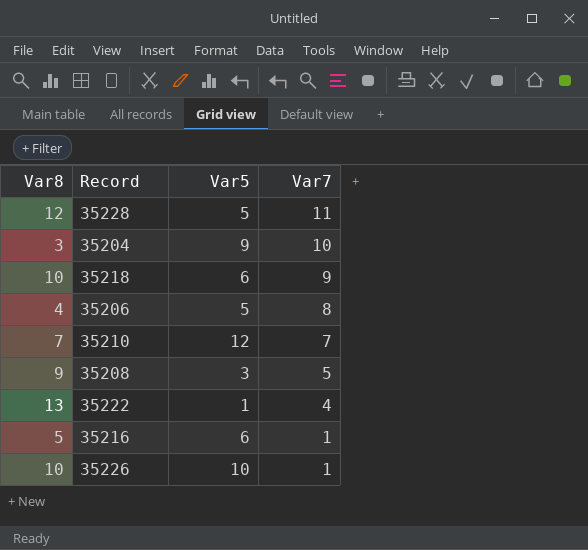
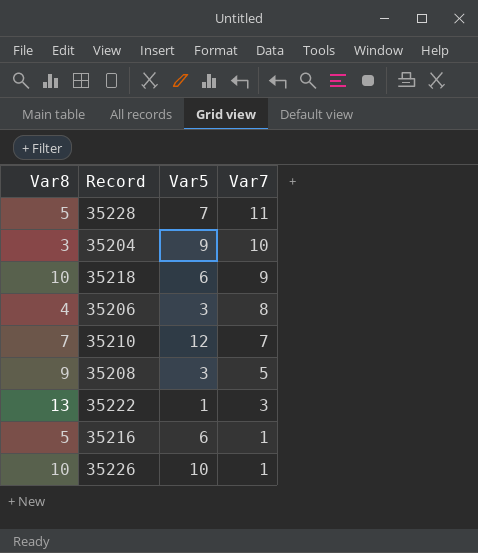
35228 | Var8: 12 -> 5
35228 | Var5: 5 -> 7
35206 | Var5: 5 -> 3
35222 | Var7: 4 -> 3

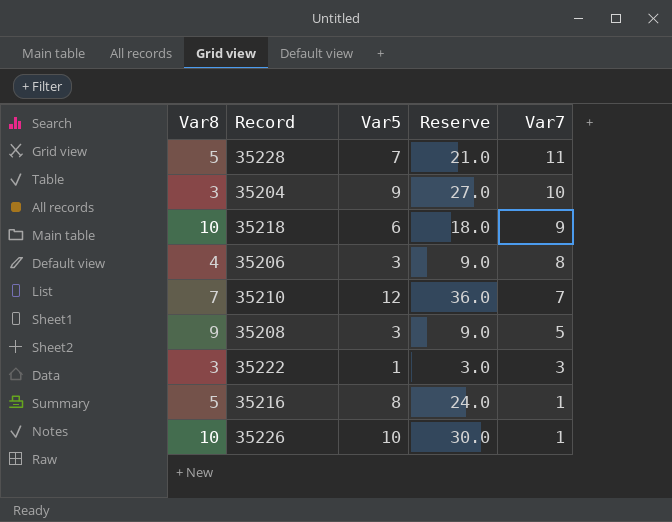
column Reserve | formula: none -> [Var5] * 3
35222 | Var8: 13 -> 3
35216 | Var5: 6 -> 8

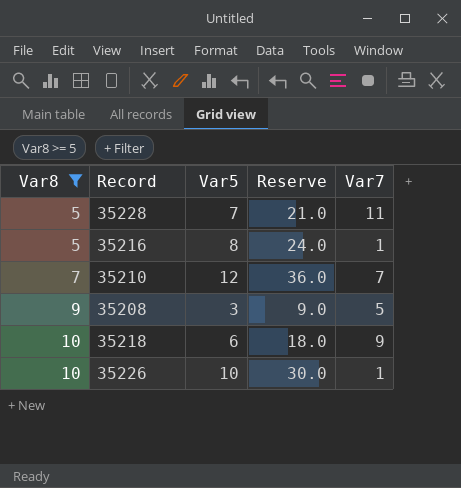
filter: none -> Var8 >= 5
row order: Var7 descending -> Var8 ascending

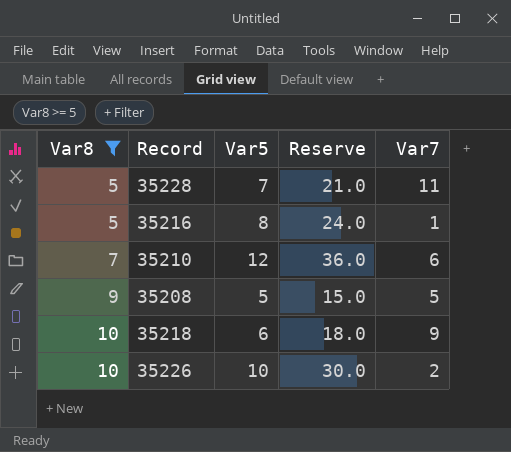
35210 | Var7: 7 -> 6
35208 | Var5: 3 -> 5
35208 | Reserve: 9.0 -> 15.0
35226 | Var7: 1 -> 2

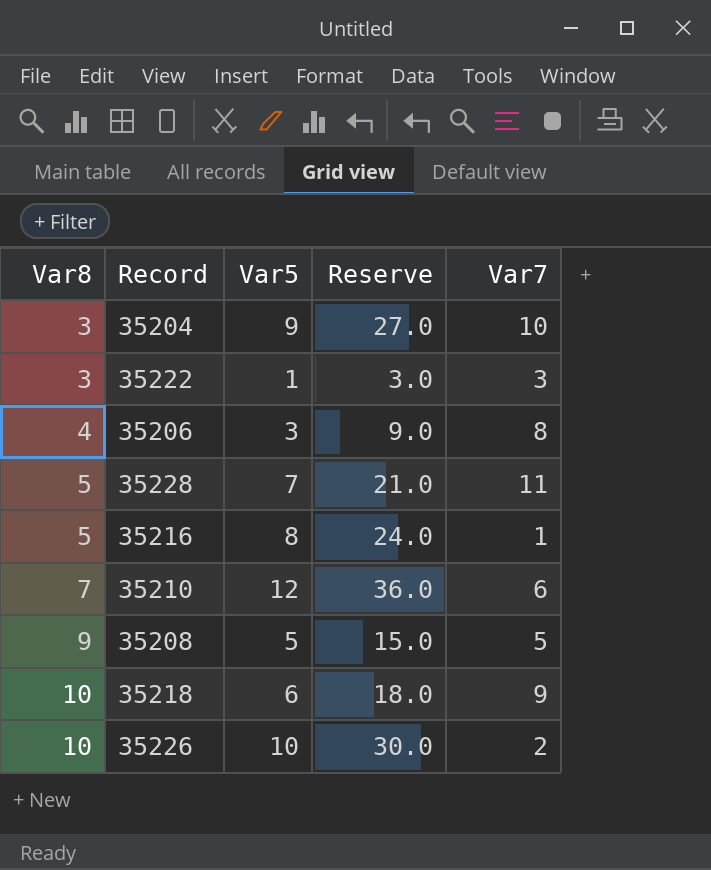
filter: Var8 >= 5 -> none

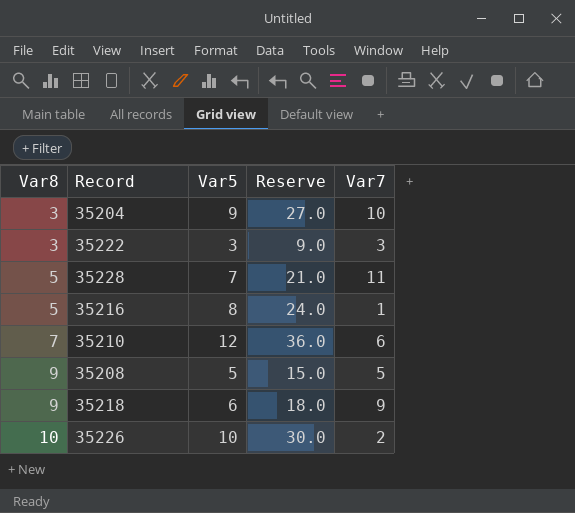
row 35206: 4 | 3 | 9.0 | 8 -> none
35222 | Var5: 1 -> 3
35222 | Reserve: 3.0 -> 9.0
35218 | Var8: 10 -> 9

